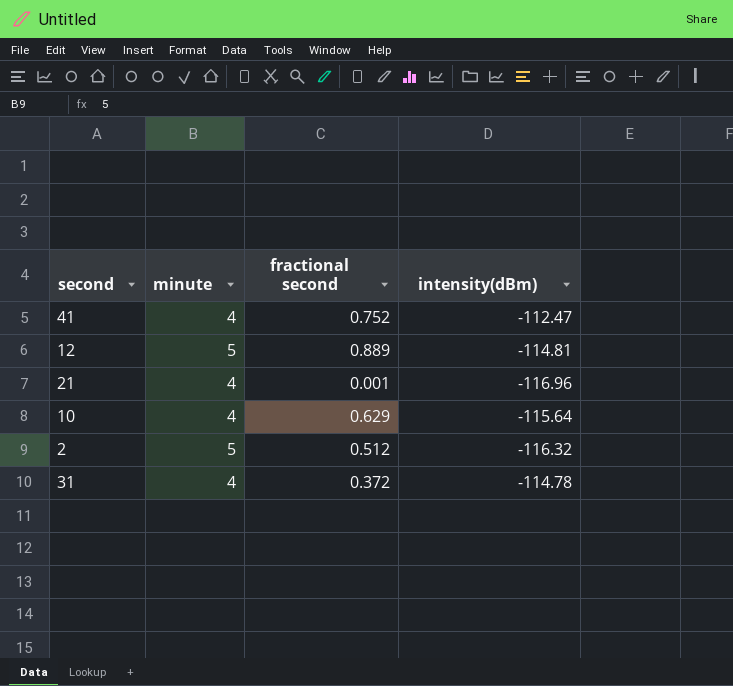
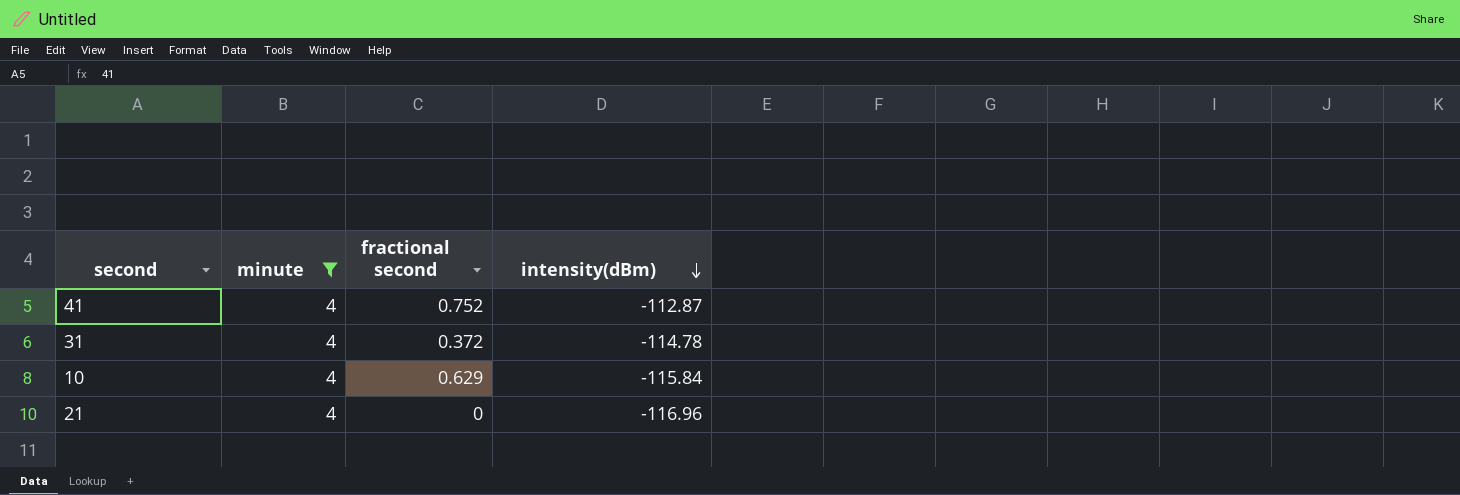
filter: none -> minute = 4
row order: none -> intensity(dBm) descending
41 | intensity(dBm): -112.47 -> -112.87
10 | intensity(dBm): -115.64 -> -115.84
21 | fractional second: 0.001 -> 0

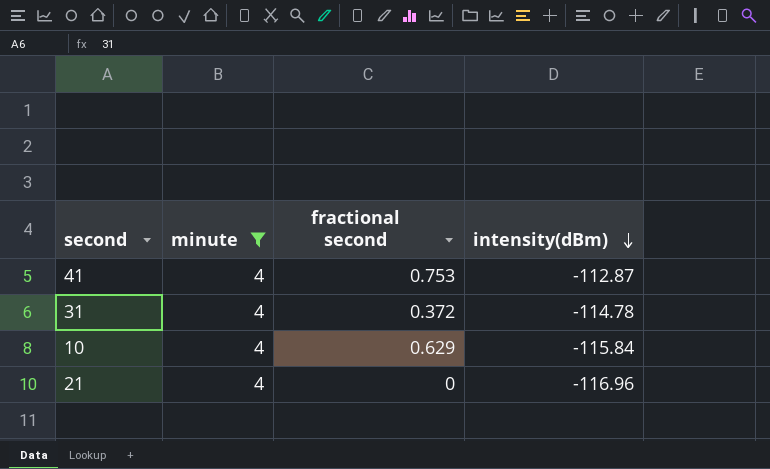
41 | fractional second: 0.752 -> 0.753

